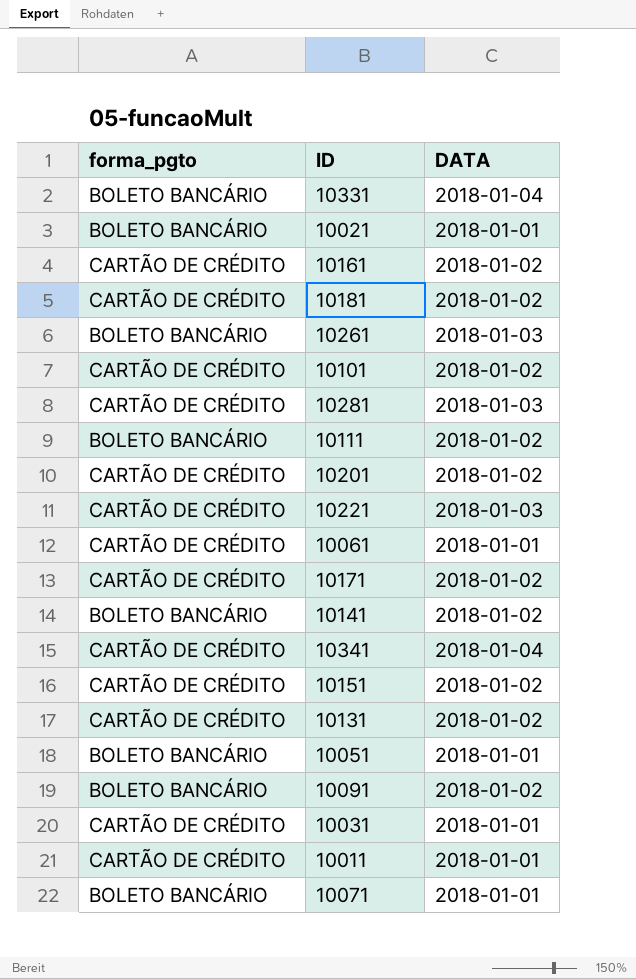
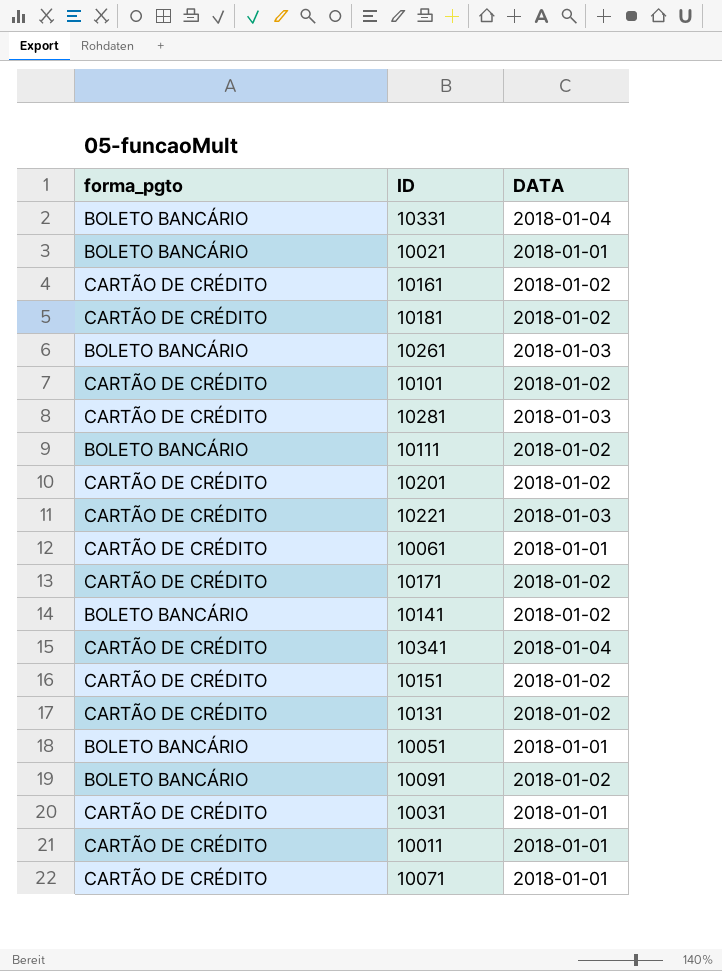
10071 | forma_pgto: BOLETO BANCÁRIO -> CARTÃO DE CRÉDITO

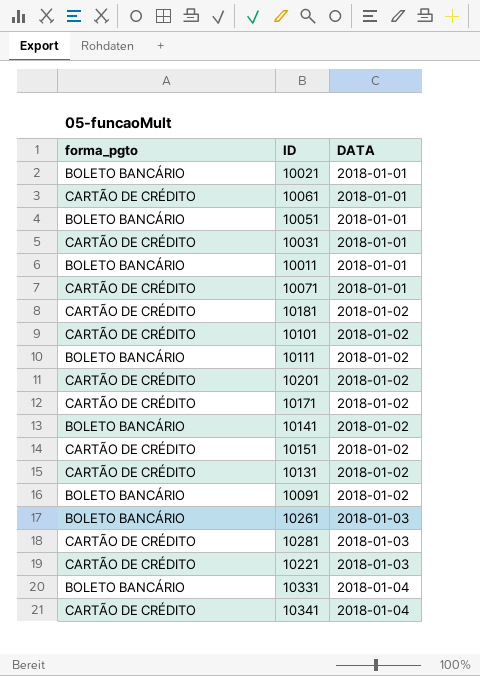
row order: none -> DATA ascending
row 10161: CARTÃO DE CRÉDITO | 2018-01-02 -> none
10011 | forma_pgto: CARTÃO DE CRÉDITO -> BOLETO BANCÁRIO

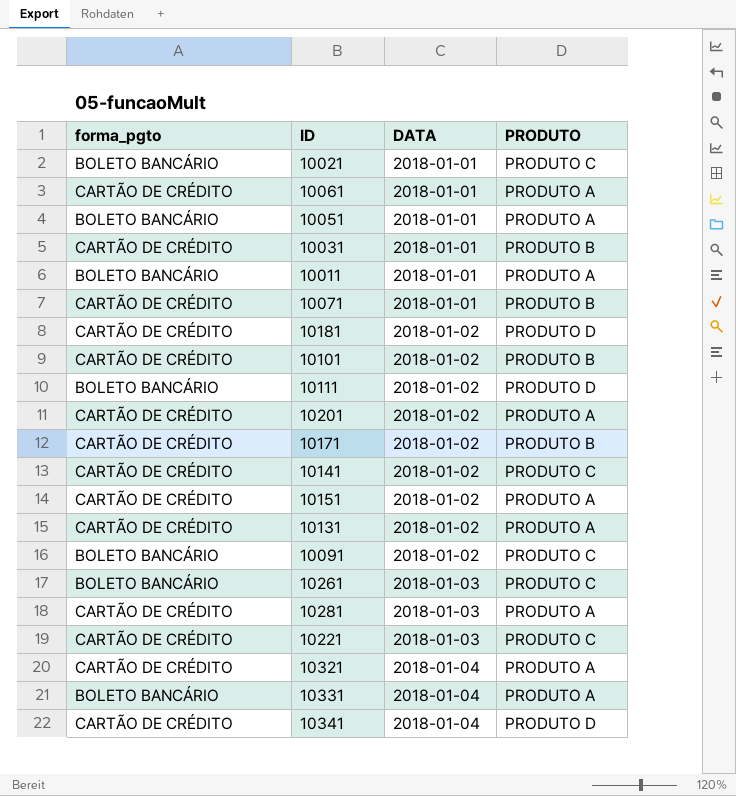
column PRODUTO | position: none -> 4
10141 | forma_pgto: BOLETO BANCÁRIO -> CARTÃO DE CRÉDITO
row 10321: none -> CARTÃO DE CRÉDITO | 2018-01-04 | PRODUTO A

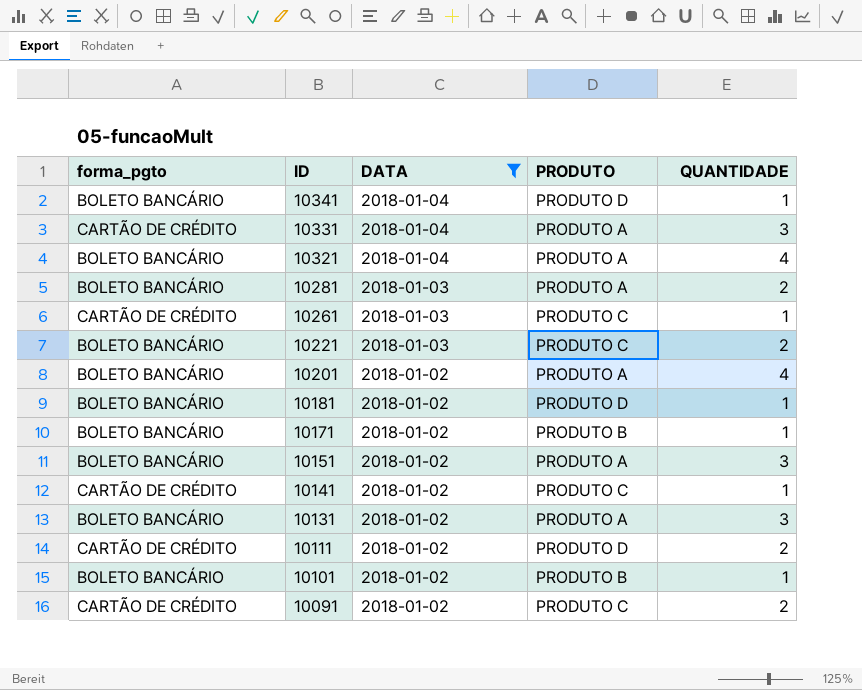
filter: none -> DATA != 2018-01-01
row order: DATA ascending -> ID descending
column QUANTIDADE | position: none -> 5
10341 | forma_pgto: CARTÃO DE CRÉDITO -> BOLETO BANCÁRIO
10331 | forma_pgto: BOLETO BANCÁRIO -> CARTÃO DE CRÉDITO
10321 | forma_pgto: CARTÃO DE CRÉDITO -> BOLETO BANCÁRIO
10281 | forma_pgto: CARTÃO DE CRÉDITO -> BOLETO BANCÁRIO
10261 | forma_pgto: BOLETO BANCÁRIO -> CARTÃO DE CRÉDITO
10221 | forma_pgto: CARTÃO DE CRÉDITO -> BOLETO BANCÁRIO
10201 | forma_pgto: CARTÃO DE CRÉDITO -> BOLETO BANCÁRIO
10181 | forma_pgto: CARTÃO DE CRÉDITO -> BOLETO BANCÁRIO
10171 | forma_pgto: CARTÃO DE CRÉDITO -> BOLETO BANCÁRIO
10151 | forma_pgto: CARTÃO DE CRÉDITO -> BOLETO BANCÁRIO
10131 | forma_pgto: CARTÃO DE CRÉDITO -> BOLETO BANCÁRIO
10111 | forma_pgto: BOLETO BANCÁRIO -> CARTÃO DE CRÉDITO
10101 | forma_pgto: CARTÃO DE CRÉDITO -> BOLETO BANCÁRIO
10091 | forma_pgto: BOLETO BANCÁRIO -> CARTÃO DE CRÉDITO

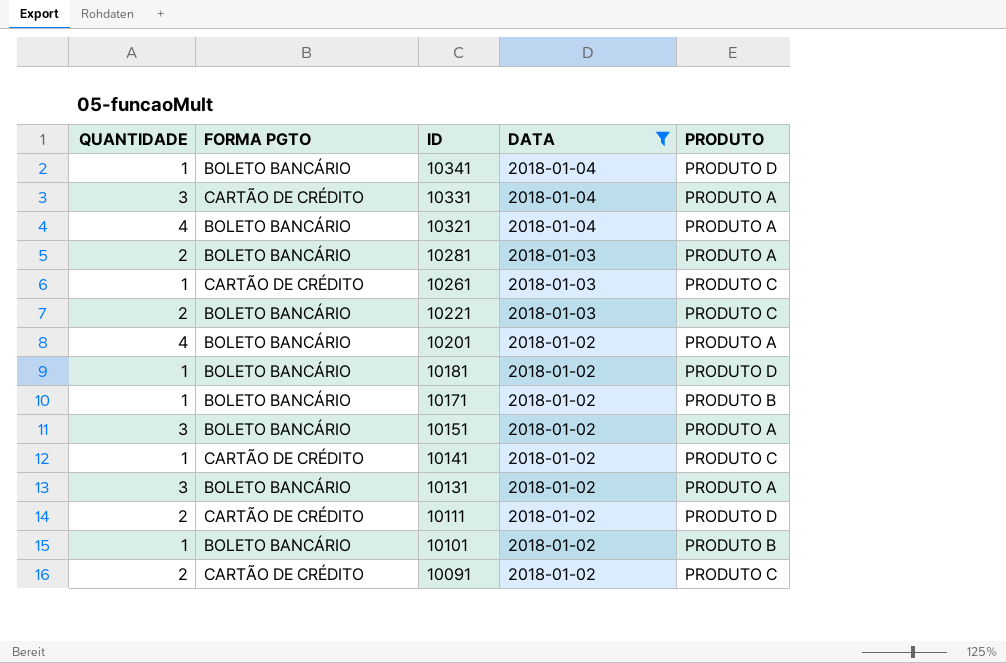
column QUANTIDADE | position: 5 -> 1
column name: forma_pgto -> FORMA PGTO

